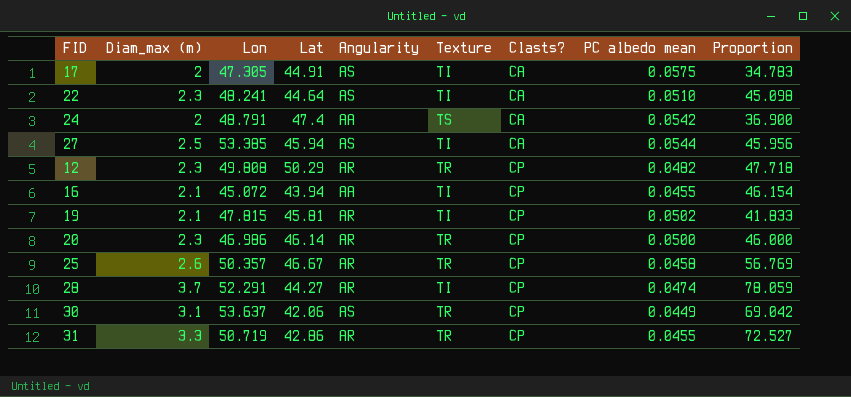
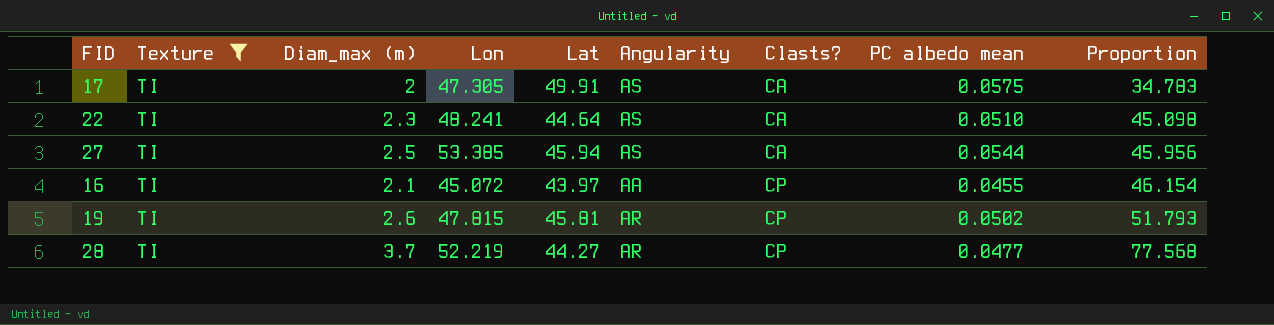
filter: none -> Texture = TI
column Texture | position: 6 -> 2
17 | Lat: 44.91 -> 49.91
16 | Lat: 43.94 -> 43.97
19 | Diam_max (m): 2.1 -> 2.6
19 | Proportion: 41.833 -> 51.793
28 | Lon: 52.291 -> 52.219
28 | PC albedo mean: 0.0474 -> 0.0477
28 | Proportion: 78.059 -> 77.568

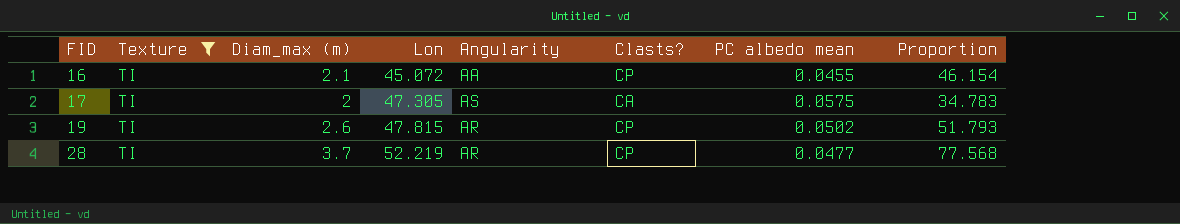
row order: Clasts? ascending -> FID ascending
column Lat | position: 5 -> none
row 22: TI | 2.3 | 48.241 | 44.64 | AS | CA | 0.0510 | 45.098 -> none
row 27: TI | 2.5 | 53.385 | 45.94 | AS | CA | 0.0544 | 45.956 -> none

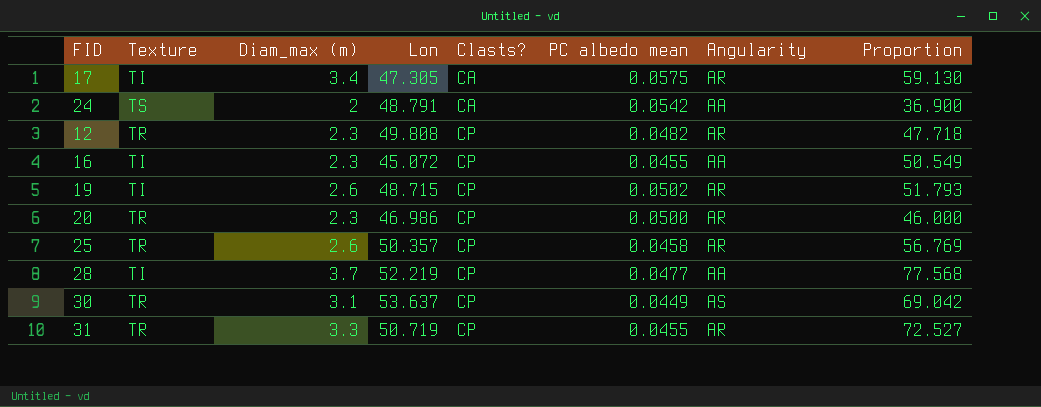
filter: Texture = TI -> none
row order: FID ascending -> Clasts? ascending
column Angularity | position: 5 -> 7
17 | Diam_max (m): 2 -> 3.4
17 | Angularity: AS -> AR
17 | Proportion: 34.783 -> 59.130
16 | Diam_max (m): 2.1 -> 2.3
16 | Proportion: 46.154 -> 50.549
19 | Lon: 47.815 -> 48.715
28 | Angularity: AR -> AA

